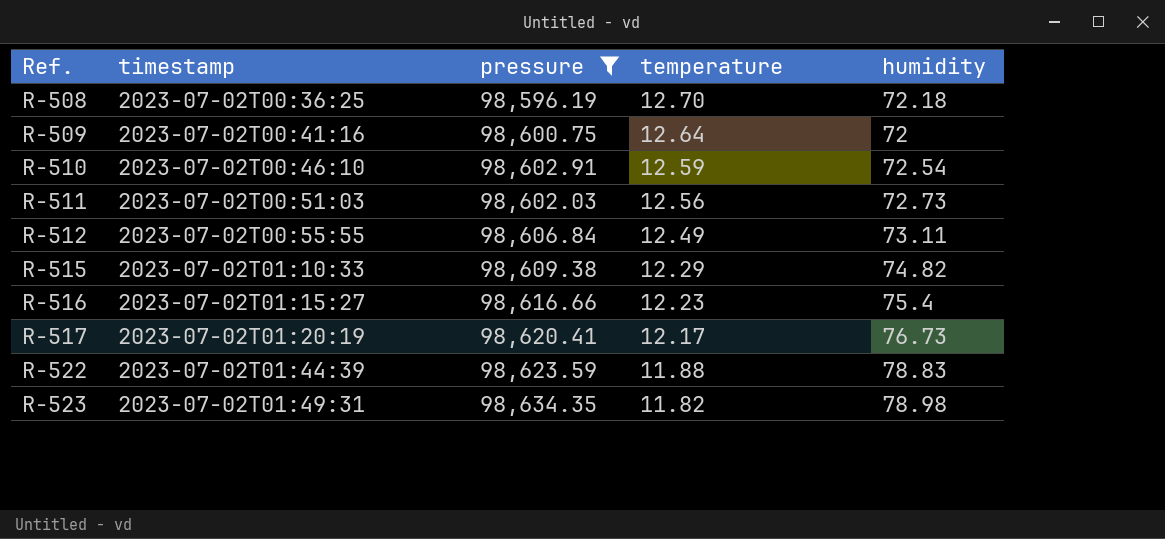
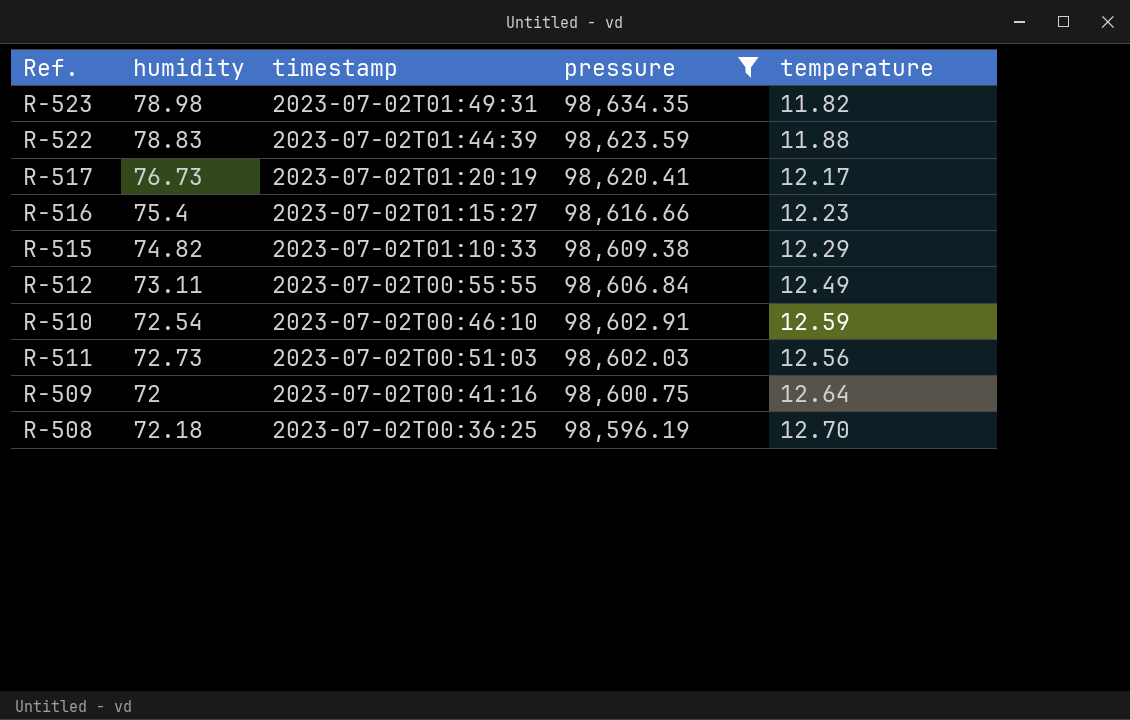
row order: Ref. ascending -> pressure descending
column humidity | position: 5 -> 2

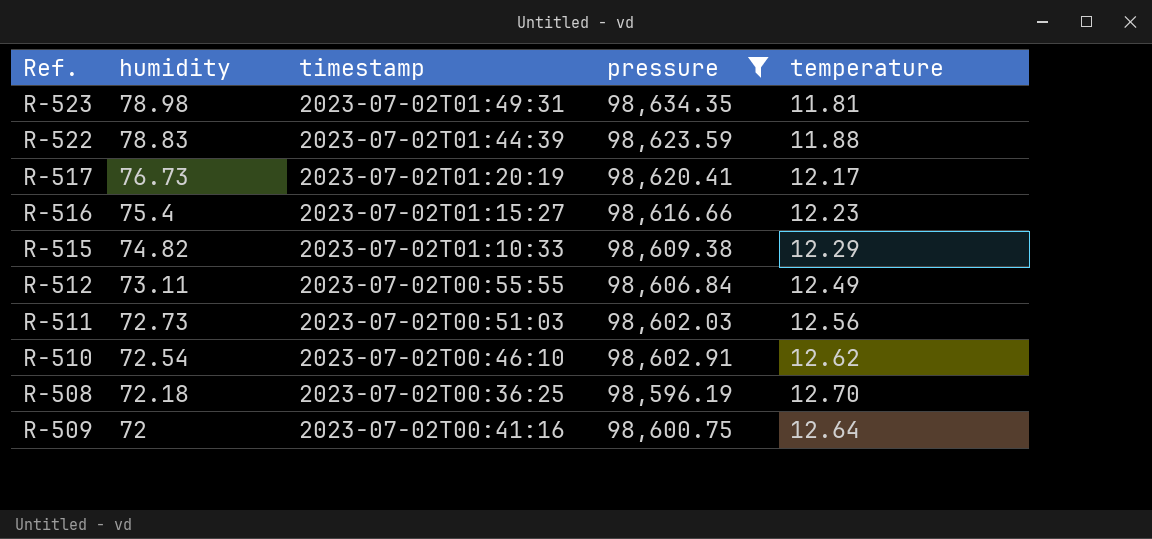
row order: pressure descending -> humidity descending
R-523 | temperature: 11.82 -> 11.81
R-510 | temperature: 12.59 -> 12.62

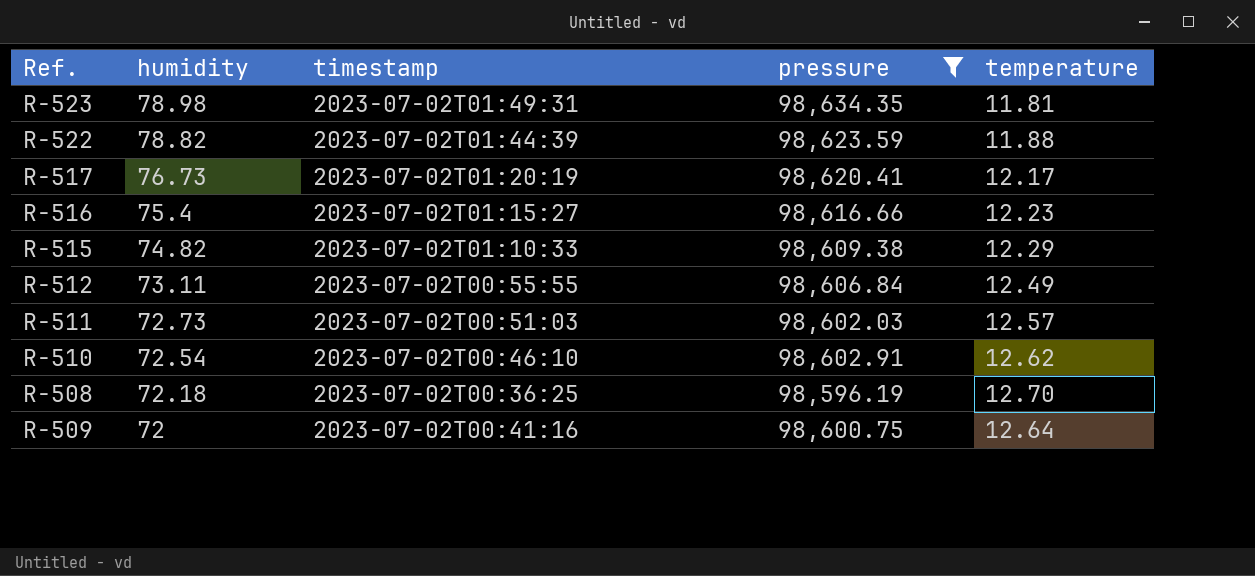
R-522 | humidity: 78.83 -> 78.82
R-511 | temperature: 12.56 -> 12.57

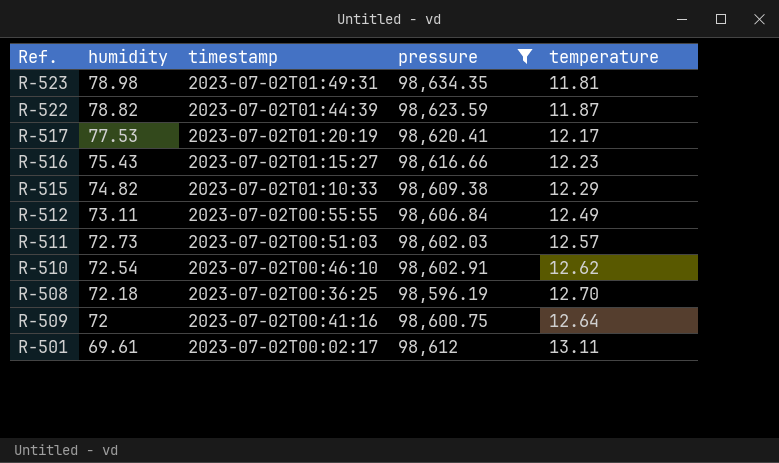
R-522 | temperature: 11.88 -> 11.87
R-517 | humidity: 76.73 -> 77.53
R-516 | humidity: 75.4 -> 75.43
row R-501: none -> 69.61 | 2023-07-02T00:02:17 | 98,612 | 13.11

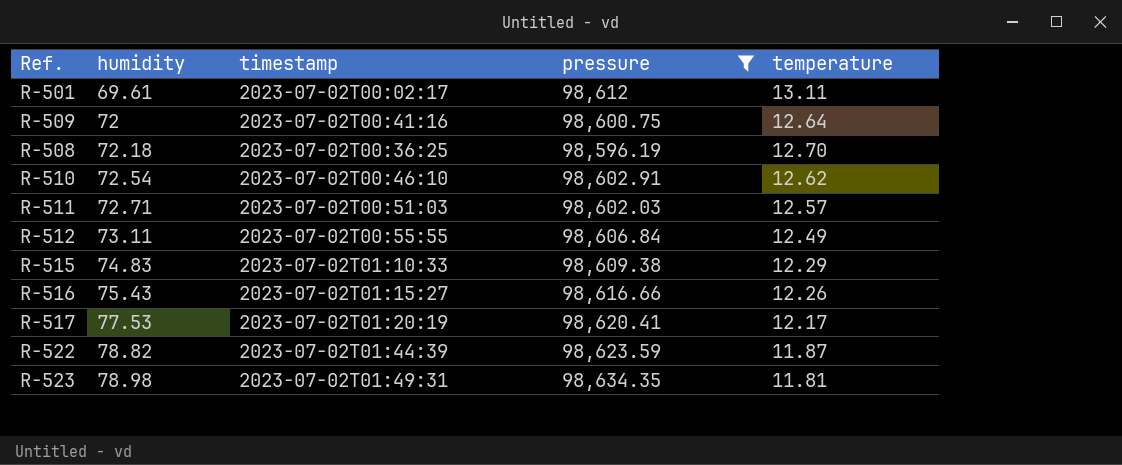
row order: humidity descending -> humidity ascending
R-511 | humidity: 72.73 -> 72.71
R-515 | humidity: 74.82 -> 74.83
R-516 | temperature: 12.23 -> 12.26

